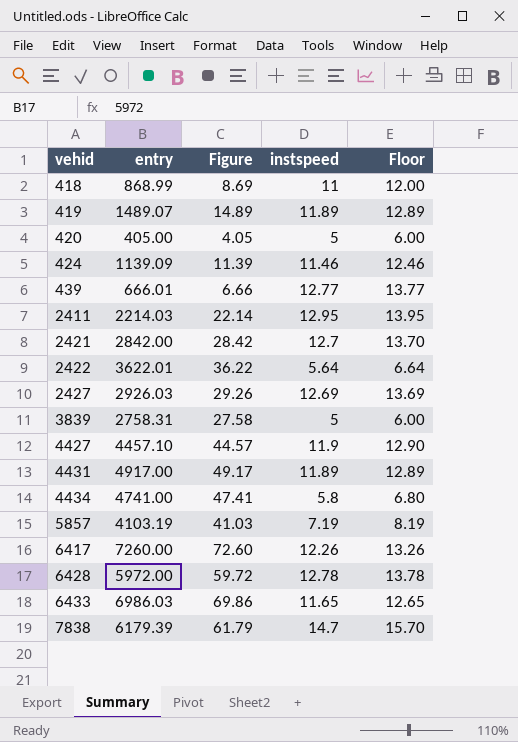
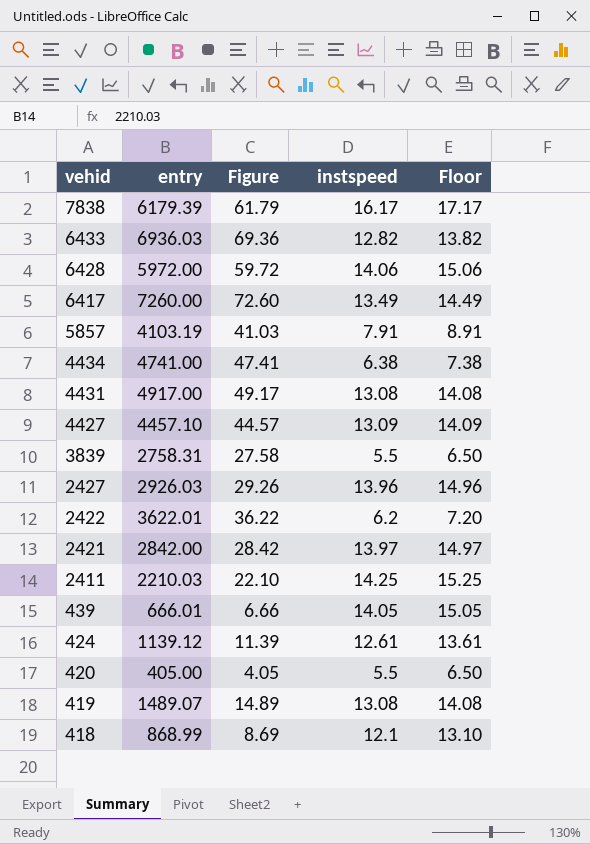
row order: vehid ascending -> vehid descending
7838 | instspeed: 14.7 -> 16.17
7838 | Floor: 15.70 -> 17.17
6433 | entry: 6986.03 -> 6936.03
6433 | Figure: 69.86 -> 69.36
6433 | instspeed: 11.65 -> 12.82
6433 | Floor: 12.65 -> 13.82
6428 | instspeed: 12.78 -> 14.06
6428 | Floor: 13.78 -> 15.06
6417 | instspeed: 12.26 -> 13.49
6417 | Floor: 13.26 -> 14.49
5857 | instspeed: 7.19 -> 7.91
5857 | Floor: 8.19 -> 8.91
4434 | instspeed: 5.8 -> 6.38
4434 | Floor: 6.80 -> 7.38
4431 | instspeed: 11.89 -> 13.08
4431 | Floor: 12.89 -> 14.08
4427 | instspeed: 11.9 -> 13.09
4427 | Floor: 12.90 -> 14.09
3839 | instspeed: 5 -> 5.5
3839 | Floor: 6.00 -> 6.50
2427 | instspeed: 12.69 -> 13.96
2427 | Floor: 13.69 -> 14.96
2422 | instspeed: 5.64 -> 6.2
2422 | Floor: 6.64 -> 7.20
2421 | instspeed: 12.7 -> 13.97
2421 | Floor: 13.70 -> 14.97
2411 | entry: 2214.03 -> 2210.03
2411 | Figure: 22.14 -> 22.10
2411 | instspeed: 12.95 -> 14.25
2411 | Floor: 13.95 -> 15.25
439 | instspeed: 12.77 -> 14.05
439 | Floor: 13.77 -> 15.05
424 | entry: 1139.09 -> 1139.12
424 | instspeed: 11.46 -> 12.61
424 | Floor: 12.46 -> 13.61
420 | instspeed: 5 -> 5.5
420 | Floor: 6.00 -> 6.50
419 | instspeed: 11.89 -> 13.08
419 | Floor: 12.89 -> 14.08
418 | instspeed: 11 -> 12.1
418 | Floor: 12.00 -> 13.10

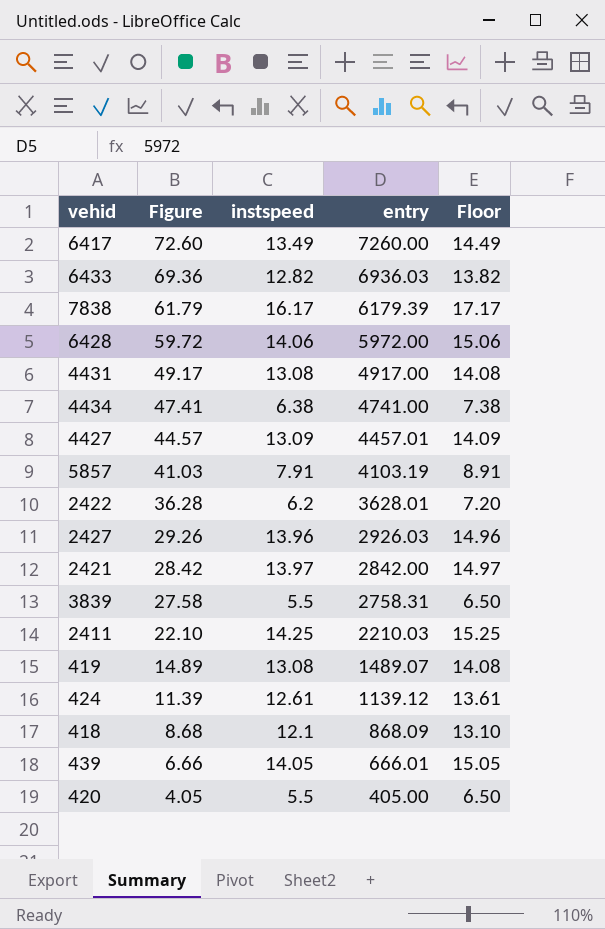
row order: vehid descending -> Figure descending
column entry | position: 2 -> 4
4427 | entry: 4457.10 -> 4457.01
2422 | Figure: 36.22 -> 36.28
2422 | entry: 3622.01 -> 3628.01
418 | Figure: 8.69 -> 8.68
418 | entry: 868.99 -> 868.09

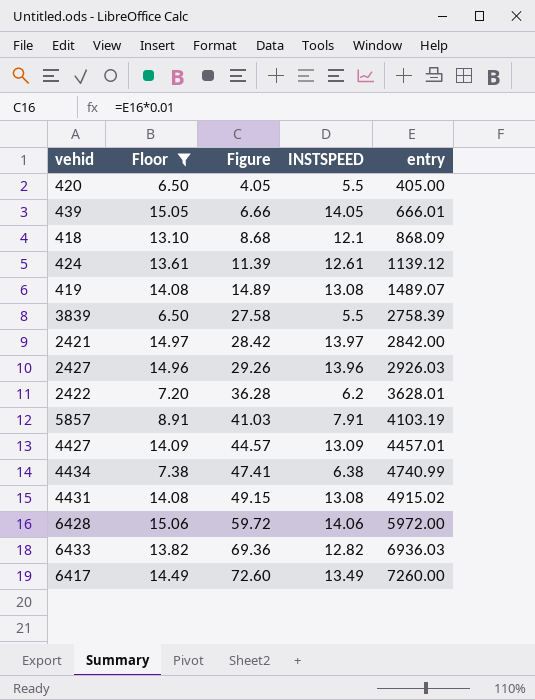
filter: none -> Floor <= 15.06
row order: Figure descending -> Figure ascending
column Floor | position: 5 -> 2
column name: instspeed -> INSTSPEED
3839 | entry: 2758.31 -> 2758.39
4434 | entry: 4741.00 -> 4740.99
4431 | Figure: 49.17 -> 49.15
4431 | entry: 4917.00 -> 4915.02

